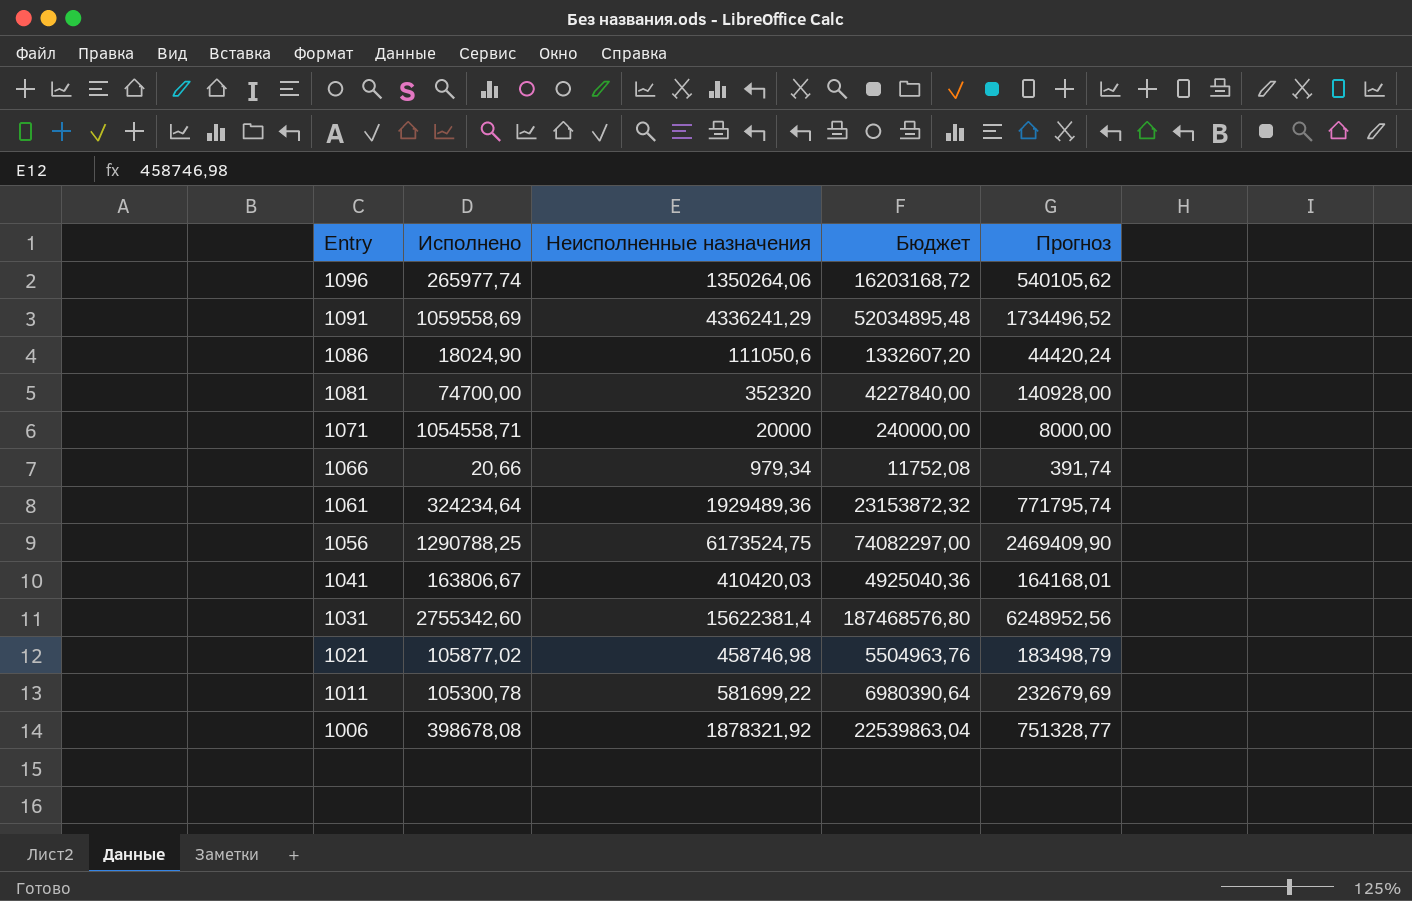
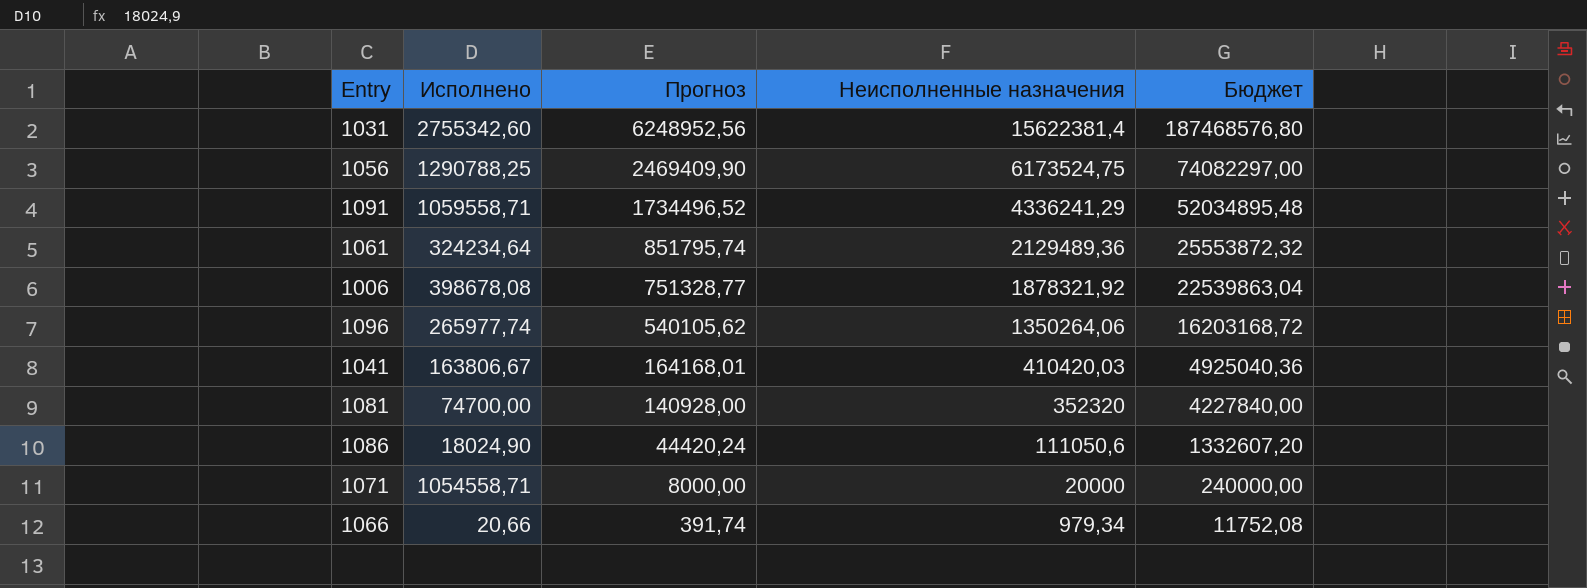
row order: Entry descending -> Прогноз descending
column Прогноз | position: 5 -> 3
row 1021: 105877,02 | 458746,98 | 5504963,76 | 183498,79 -> none
row 1011: 105300,78 | 581699,22 | 6980390,64 | 232679,69 -> none
1091 | Исполнено: 1059558,69 -> 1059558,71
1061 | Прогноз: 771795,74 -> 851795,74
1061 | Неисполненные назначения: 1929489,36 -> 2129489,36
1061 | Бюджет: 23153872,32 -> 25553872,32

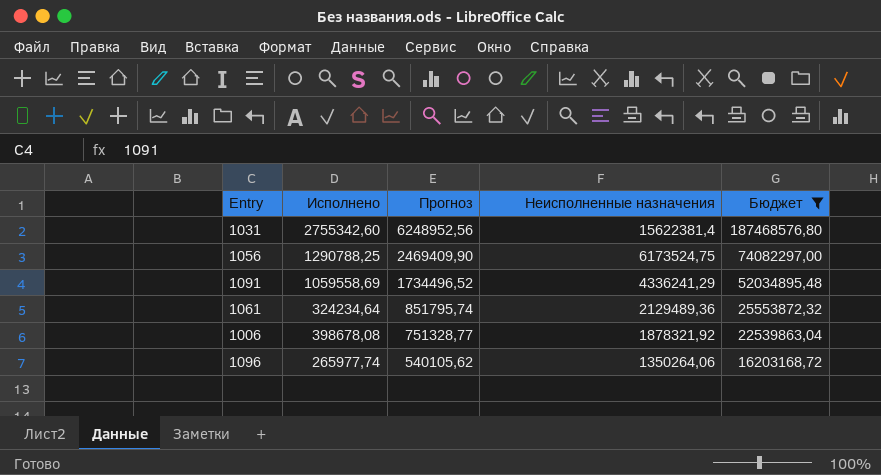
filter: none -> Бюджет >= 16203168,72
1091 | Исполнено: 1059558,71 -> 1059558,69

